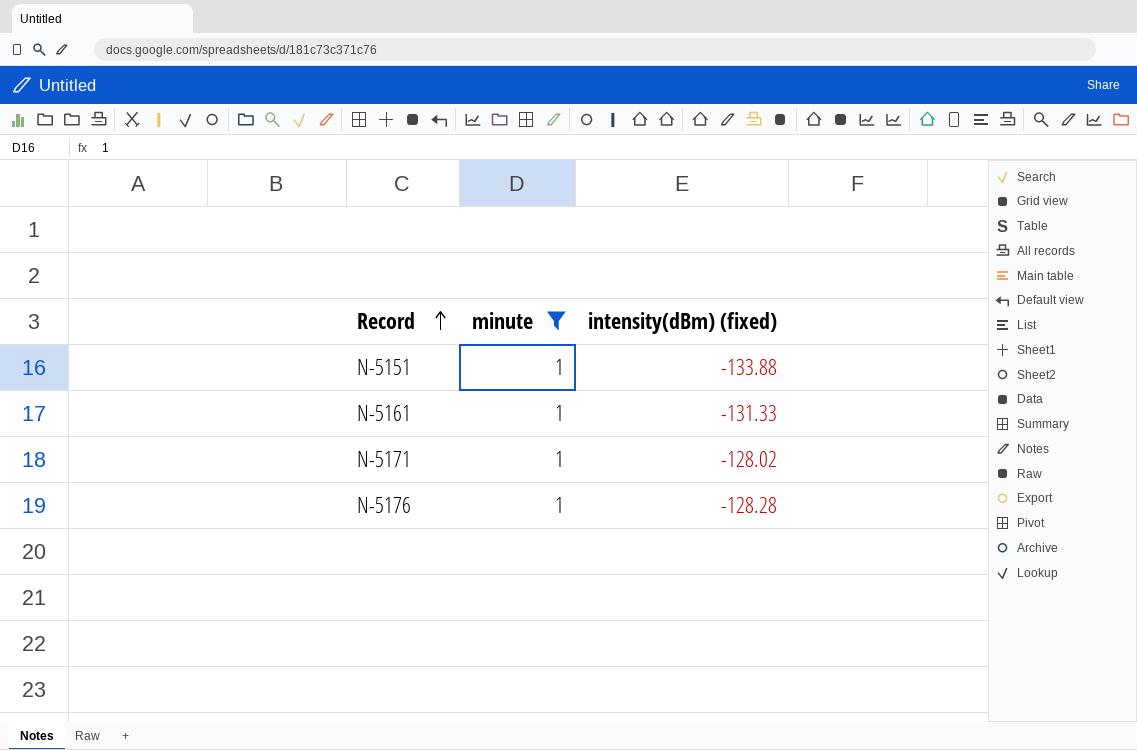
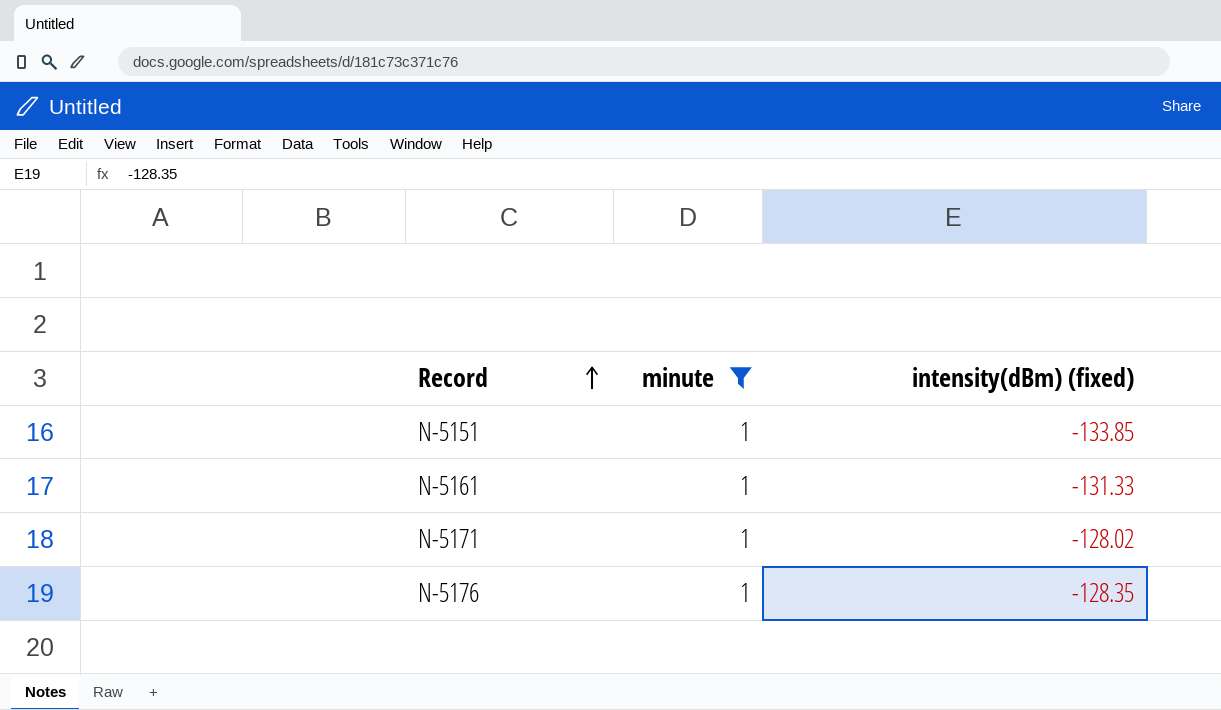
N-5151 | intensity(dBm) (fixed): -133.88 -> -133.85
N-5176 | intensity(dBm) (fixed): -128.28 -> -128.35

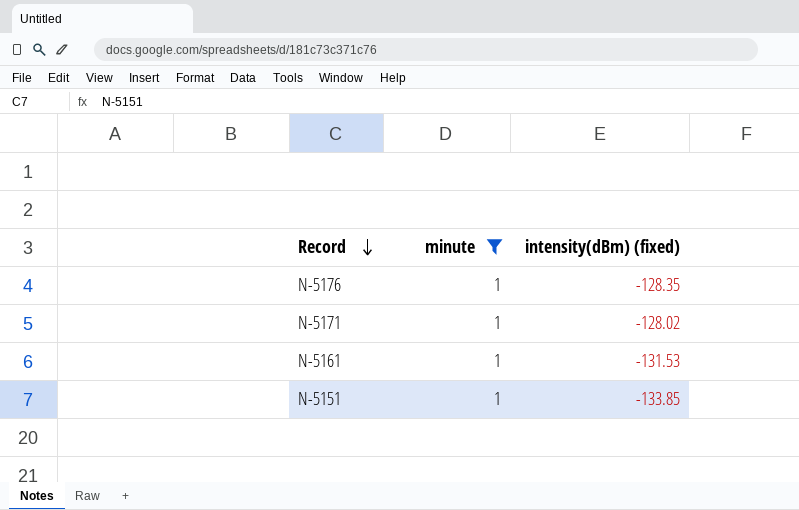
row order: Record ascending -> Record descending
N-5161 | intensity(dBm) (fixed): -131.33 -> -131.53

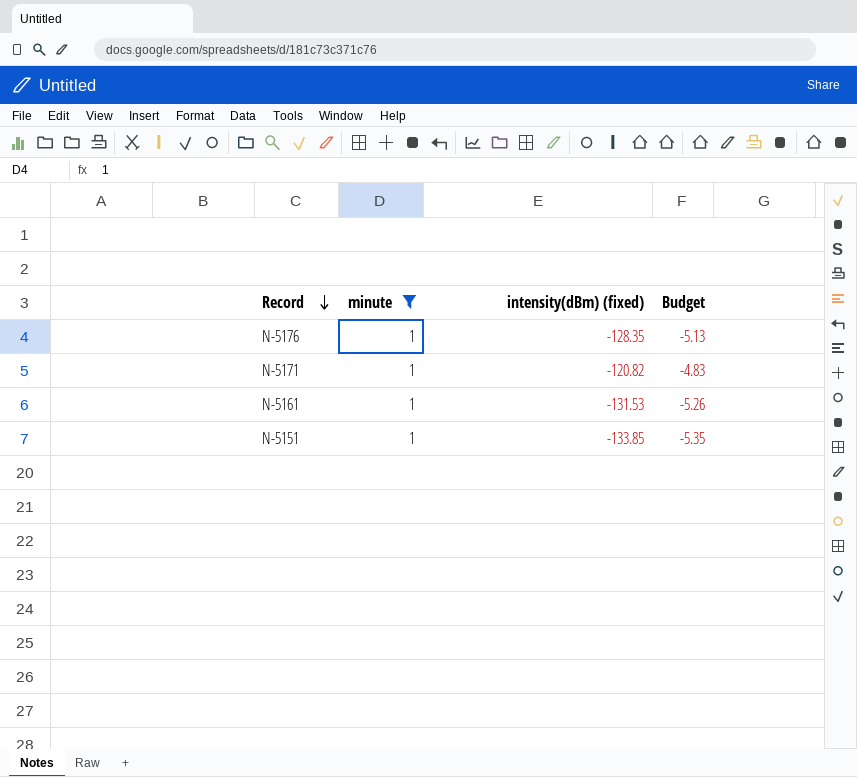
column Budget | formula: none -> [intensity(dBm) (fixed)] * 0.04
N-5171 | intensity(dBm) (fixed): -128.02 -> -120.82

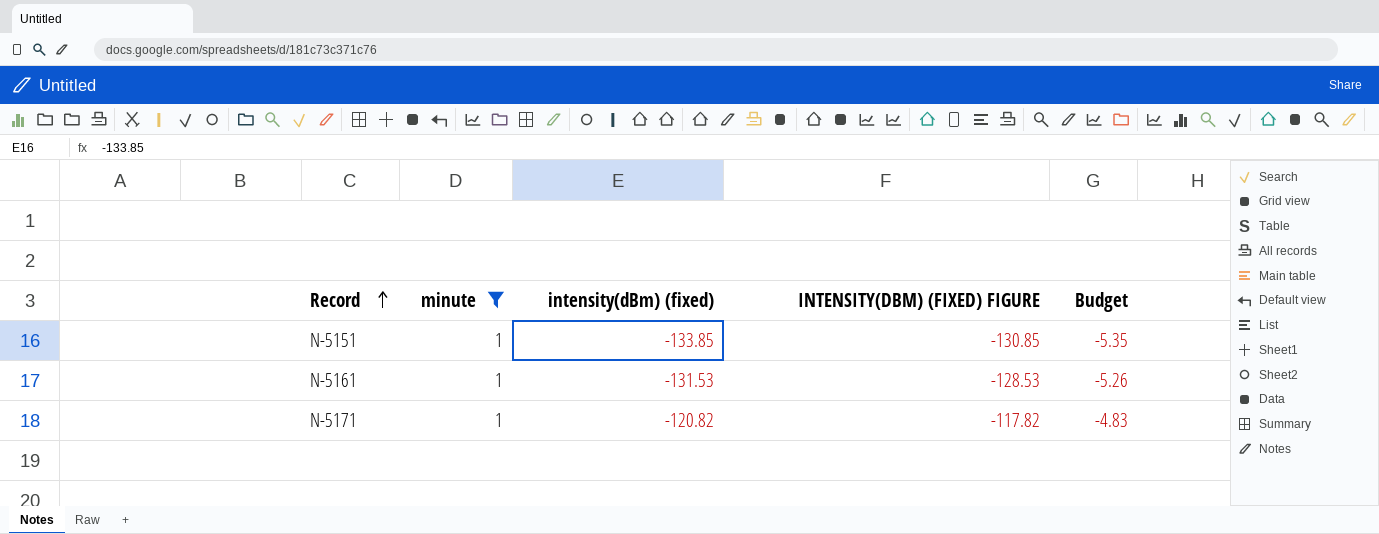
row order: Record descending -> Record ascending
column INTENSITY(DBM) (FIXED) FIGURE | formula: none -> [intensity(dBm) (fixed)] + 3
row N-5176: 1 | -128.35 | -5.13 -> none

